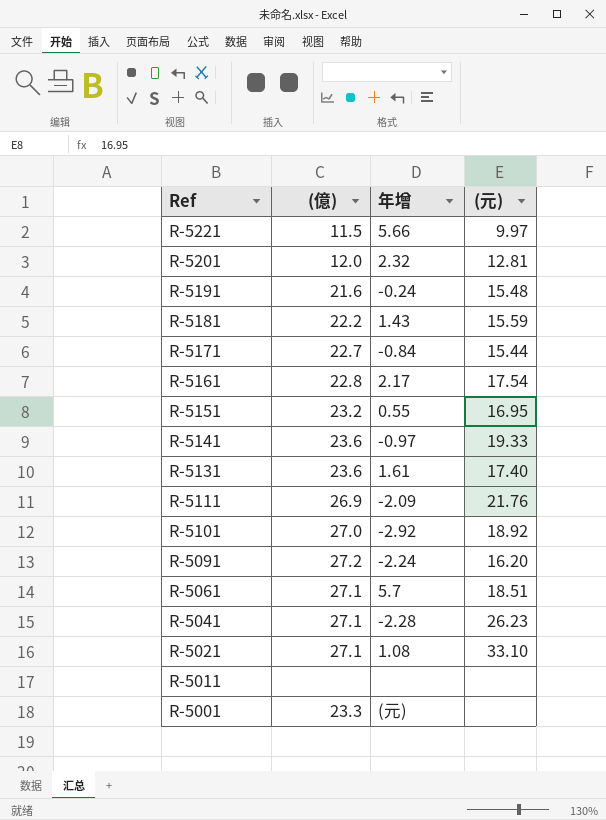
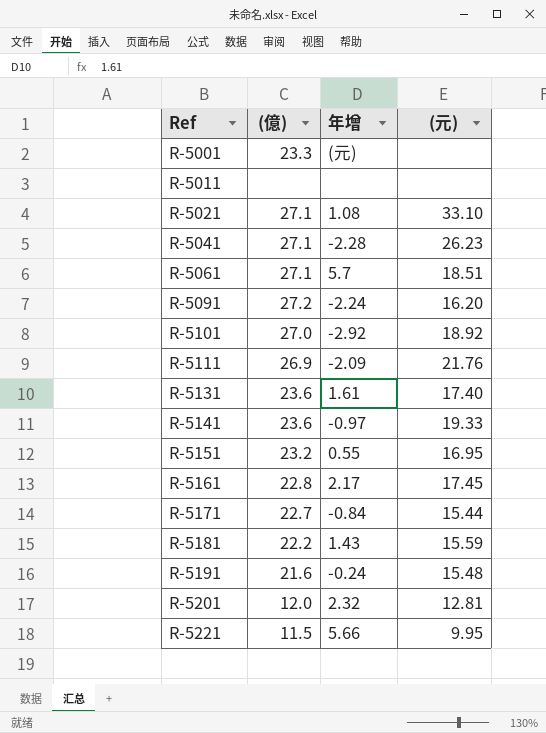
row order: Ref descending -> Ref ascending
R-5161 | (元): 17.54 -> 17.45
R-5221 | (元): 9.97 -> 9.95

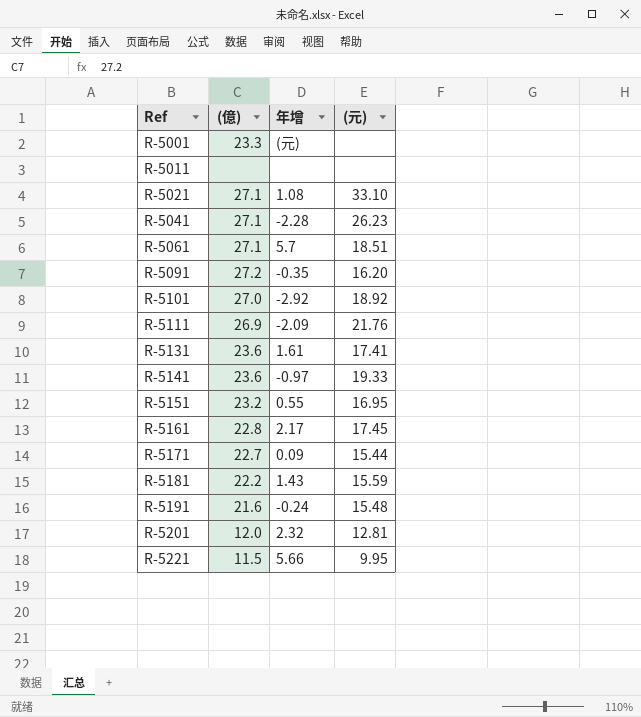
R-5091 | 年增: -2.24 -> -0.35
R-5131 | (元): 17.40 -> 17.41
R-5171 | 年增: -0.84 -> 0.09

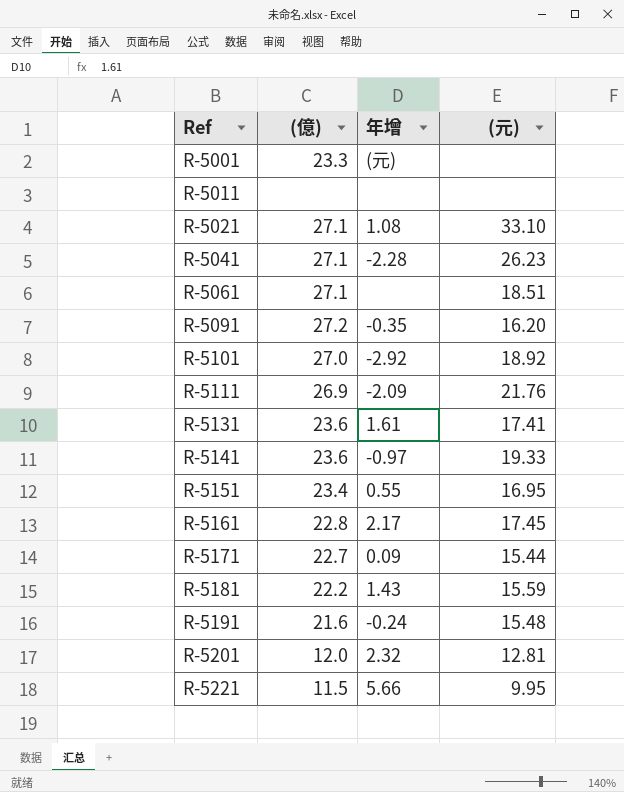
R-5061 | 年增: 5.7 -> none
R-5151 | (億): 23.2 -> 23.4

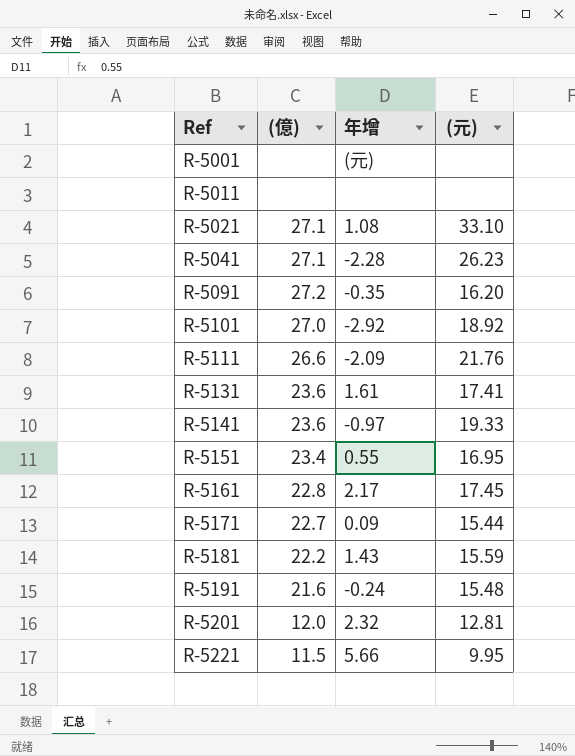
row R-5061: 27.1 | none | 18.51 -> none
R-5001 | (億): 23.3 -> none
R-5111 | (億): 26.9 -> 26.6

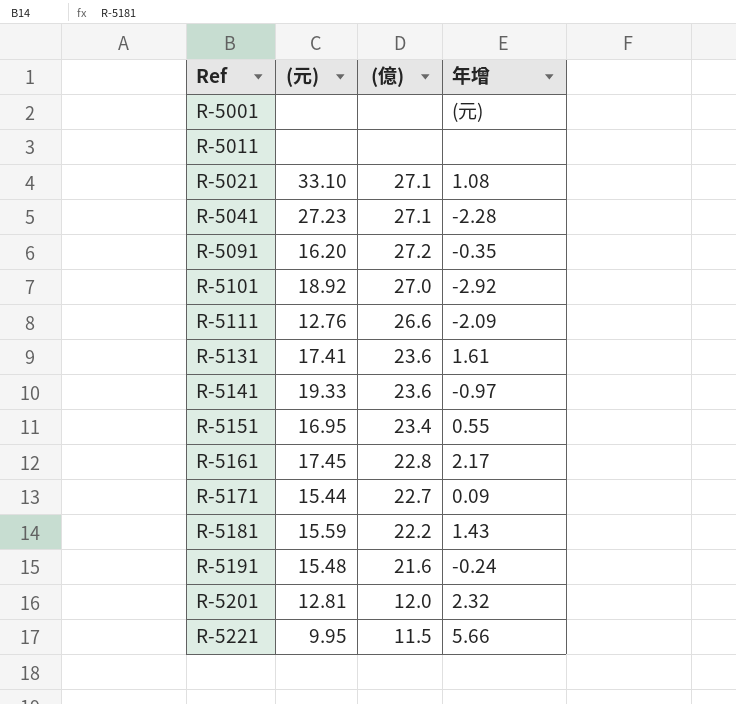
column (元) | position: 4 -> 2
R-5041 | (元): 26.23 -> 27.23
R-5111 | (元): 21.76 -> 12.76

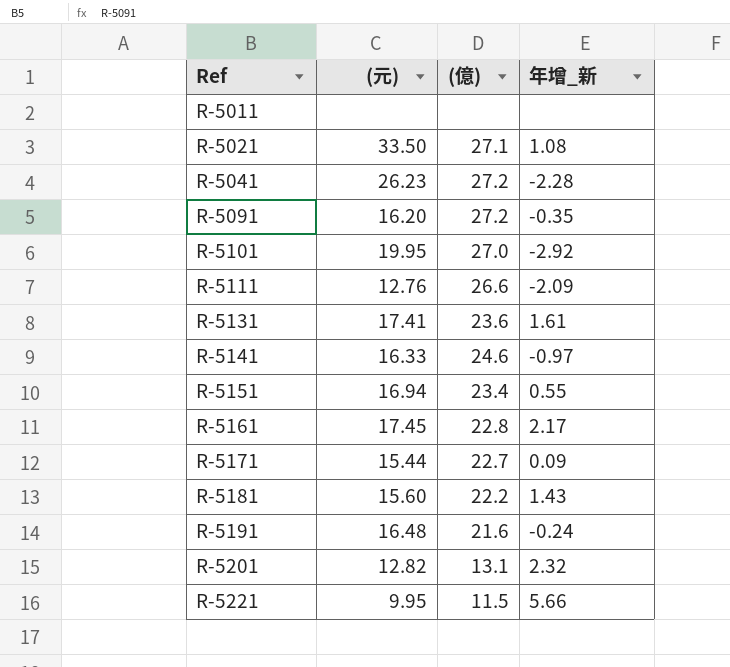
column name: 年增 -> 年增_新
row R-5001: none | none | (元) -> none
R-5021 | (元): 33.10 -> 33.50
R-5041 | (元): 27.23 -> 26.23
R-5041 | (億): 27.1 -> 27.2
R-5101 | (元): 18.92 -> 19.95
R-5141 | (元): 19.33 -> 16.33
R-5141 | (億): 23.6 -> 24.6
R-5151 | (元): 16.95 -> 16.94
R-5181 | (元): 15.59 -> 15.60
R-5191 | (元): 15.48 -> 16.48
R-5201 | (元): 12.81 -> 12.82
R-5201 | (億): 12.0 -> 13.1

